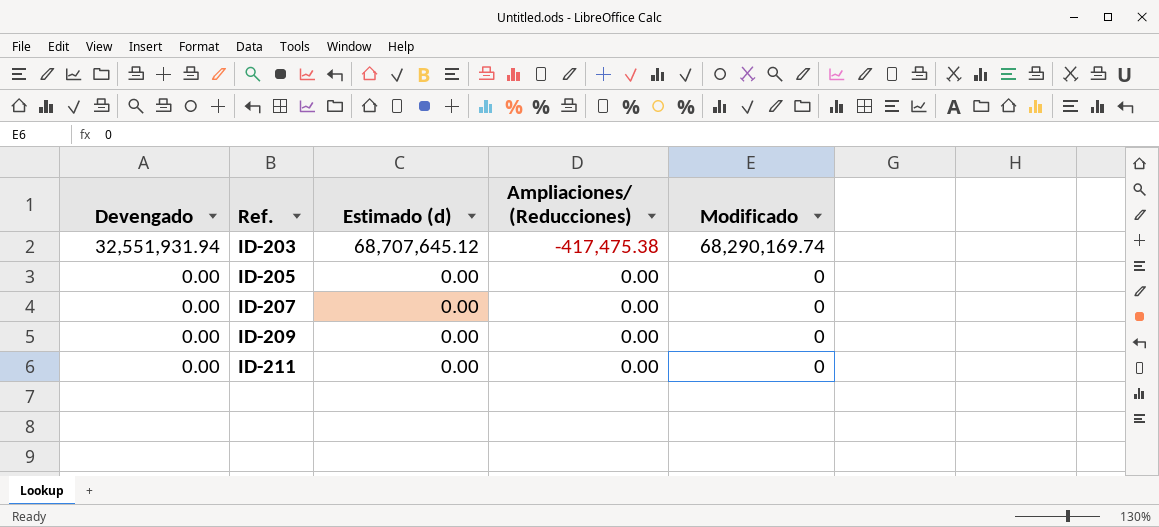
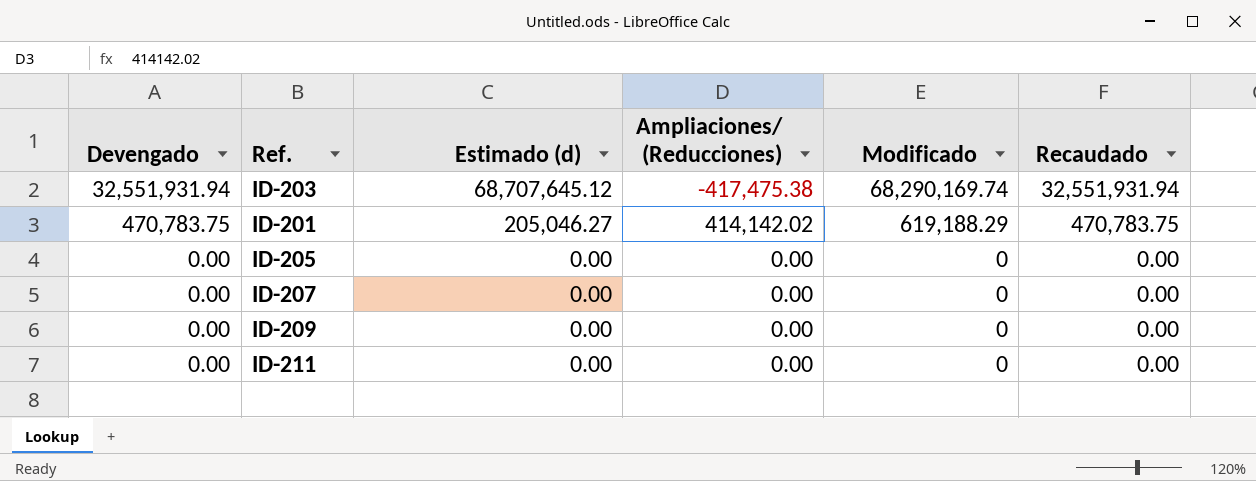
column Recaudado | position: none -> 6
row ID-201: none -> 470,783.75 | 205,046.27 | 414,142.02 | 619,188.29 | 470,783.75

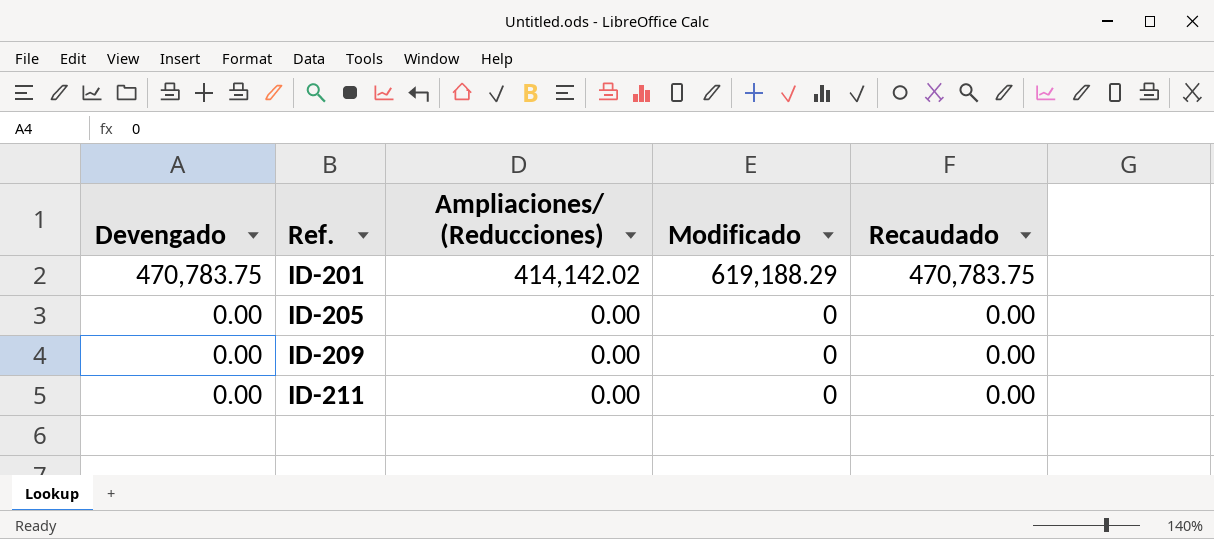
column Estimado (d) | position: 3 -> none
row ID-203: 32,551,931.94 | 68,707,645.12 | -417,475.38 | 68,290,169.74 | 32,551,931.94 -> none
row ID-207: 0.00 | 0.00 | 0.00 | 0 | 0.00 -> none

